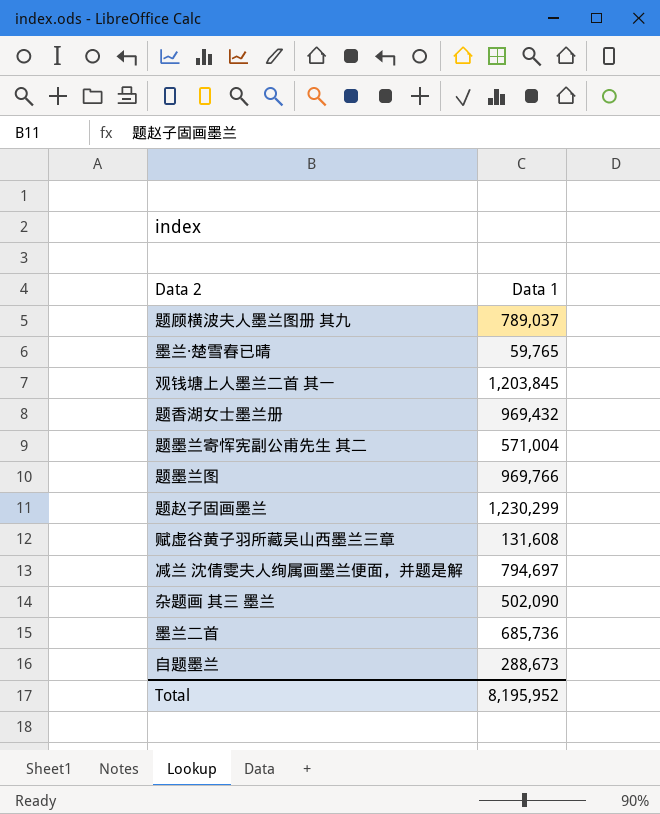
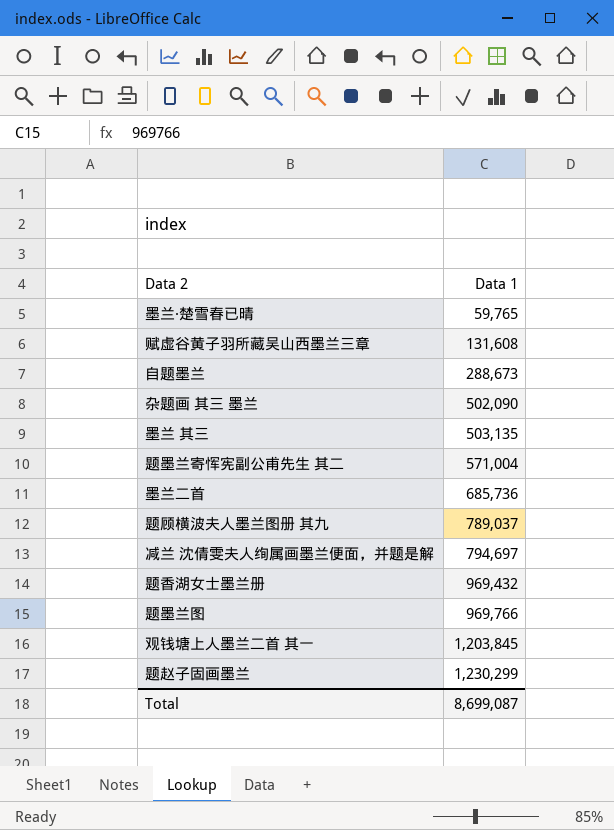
row order: none -> Data 1 ascending
row 墨兰 其三: none -> 503,135
Total | Data 1: 8,195,952 -> 8,699,087

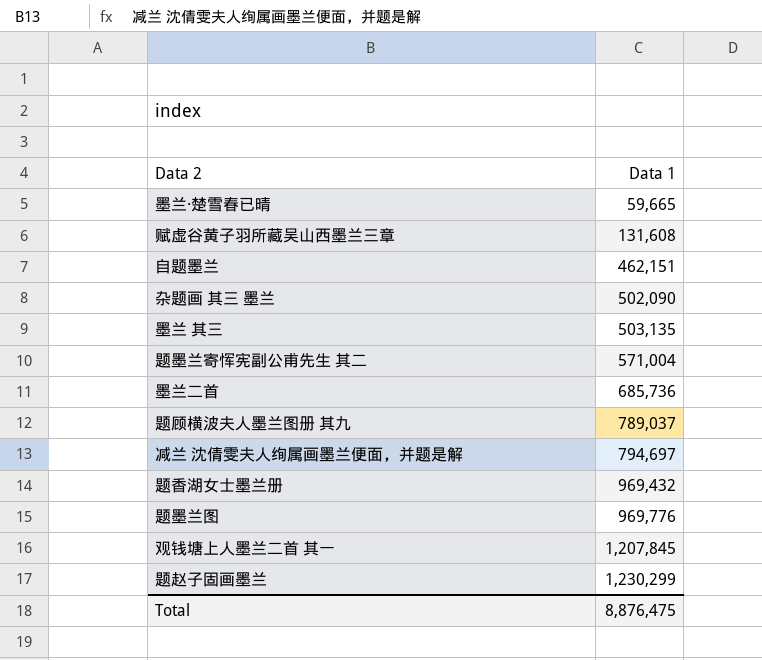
墨兰·楚雪春已晴 | Data 1: 59,765 -> 59,665
自题墨兰 | Data 1: 288,673 -> 462,151
题墨兰图 | Data 1: 969,766 -> 969,776
观钱塘上人墨兰二首 其一 | Data 1: 1,203,845 -> 1,207,845
Total | Data 1: 8,699,087 -> 8,876,475

